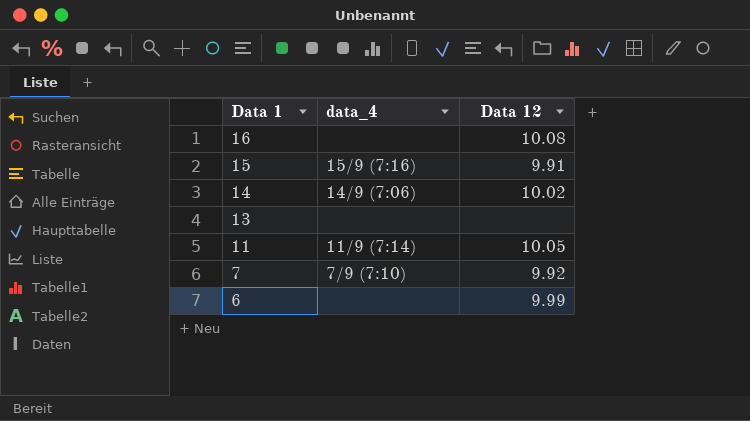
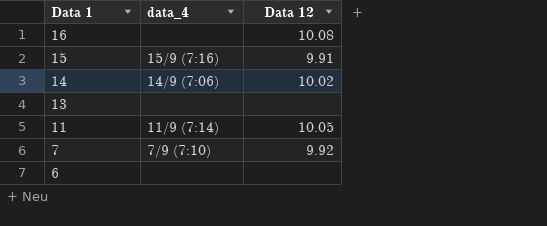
6 | Data 12: 9.99 -> none

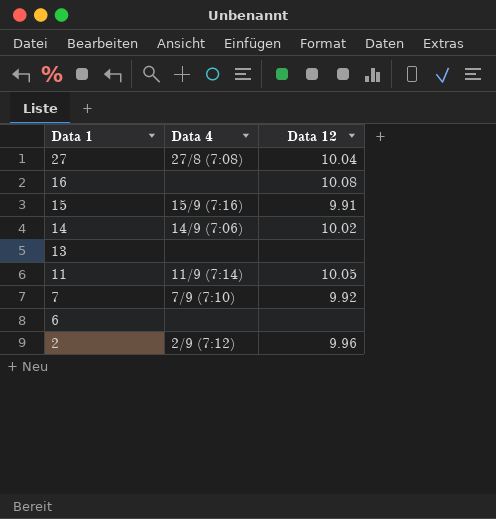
column name: data_4 -> Data 4
row 27: none -> 27/8 (7:08) | 10.04
row 2: none -> 2/9 (7:12) | 9.96

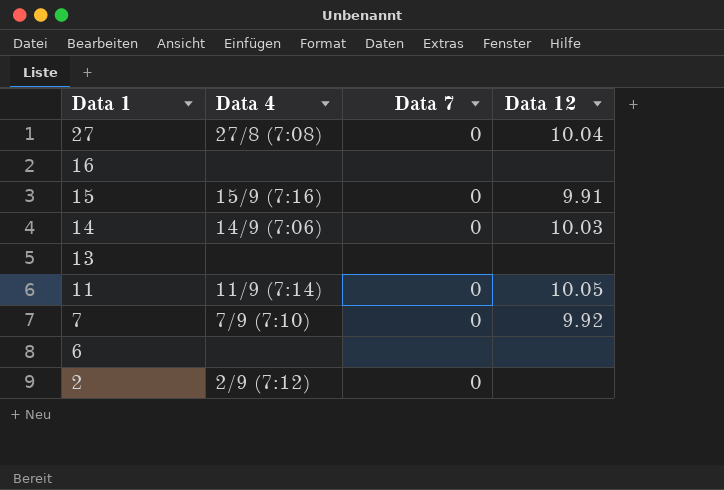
column Data 7 | position: none -> 3
16 | Data 12: 10.08 -> none
14 | Data 12: 10.02 -> 10.03
2 | Data 12: 9.96 -> none

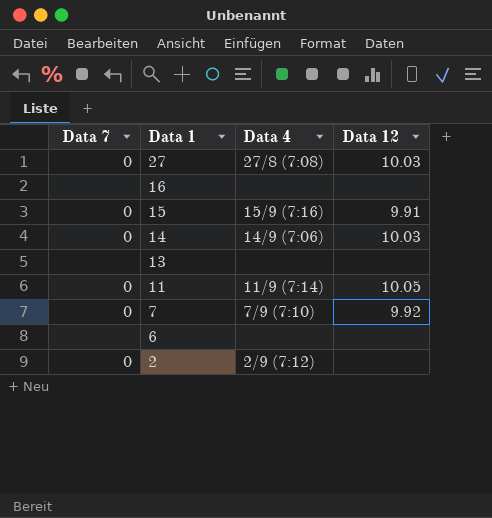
column Data 7 | position: 3 -> 1
27 | Data 12: 10.04 -> 10.03

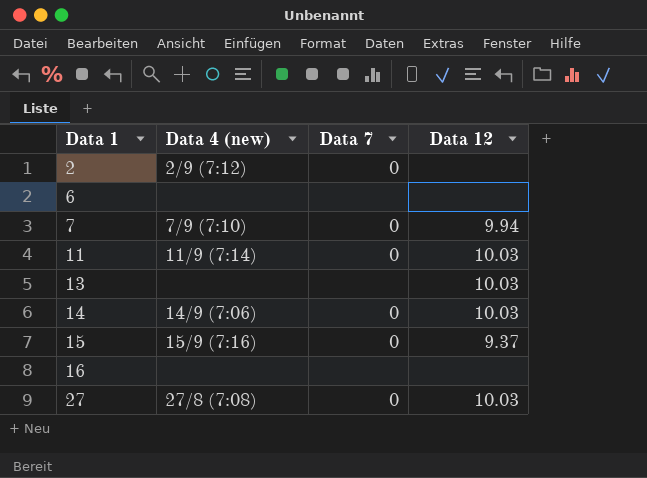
row order: Data 1 descending -> Data 1 ascending
column name: Data 4 -> Data 4 (new)
column Data 7 | position: 1 -> 3
7 | Data 12: 9.92 -> 9.94
11 | Data 12: 10.05 -> 10.03
13 | Data 12: none -> 10.03
15 | Data 12: 9.91 -> 9.37

